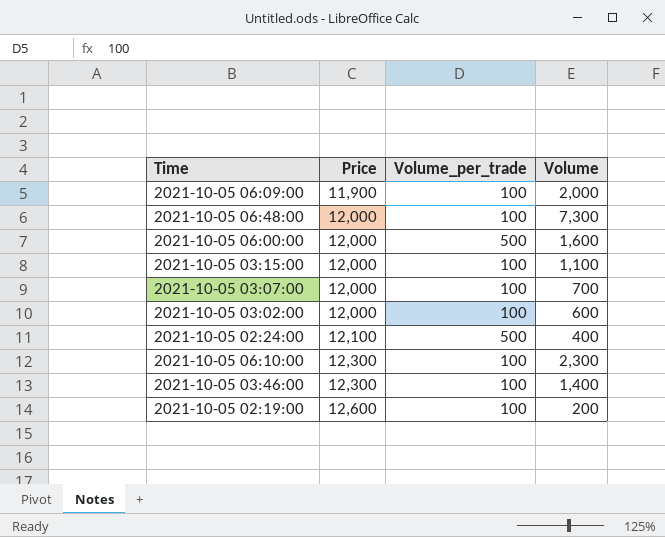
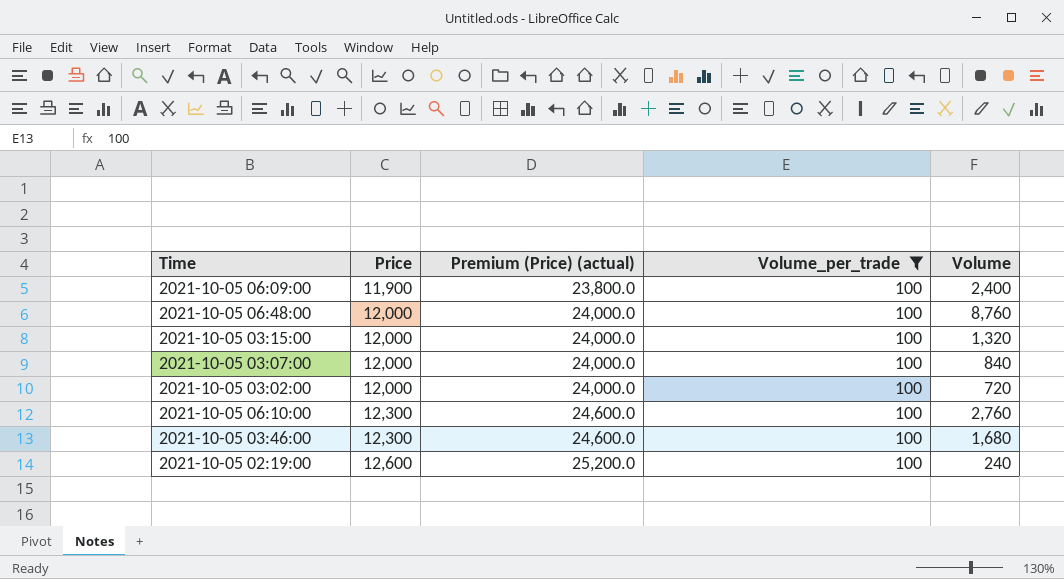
filter: none -> Volume_per_trade = 100
column Premium (Price) (actual) | formula: none -> [Price] * 2
2021-10-05 06:09:00 | Volume: 2,000 -> 2,400
2021-10-05 06:48:00 | Volume: 7,300 -> 8,760
2021-10-05 03:15:00 | Volume: 1,100 -> 1,320
2021-10-05 03:07:00 | Volume: 700 -> 840
2021-10-05 03:02:00 | Volume: 600 -> 720
2021-10-05 06:10:00 | Volume: 2,300 -> 2,760
2021-10-05 03:46:00 | Volume: 1,400 -> 1,680
2021-10-05 02:19:00 | Volume: 200 -> 240

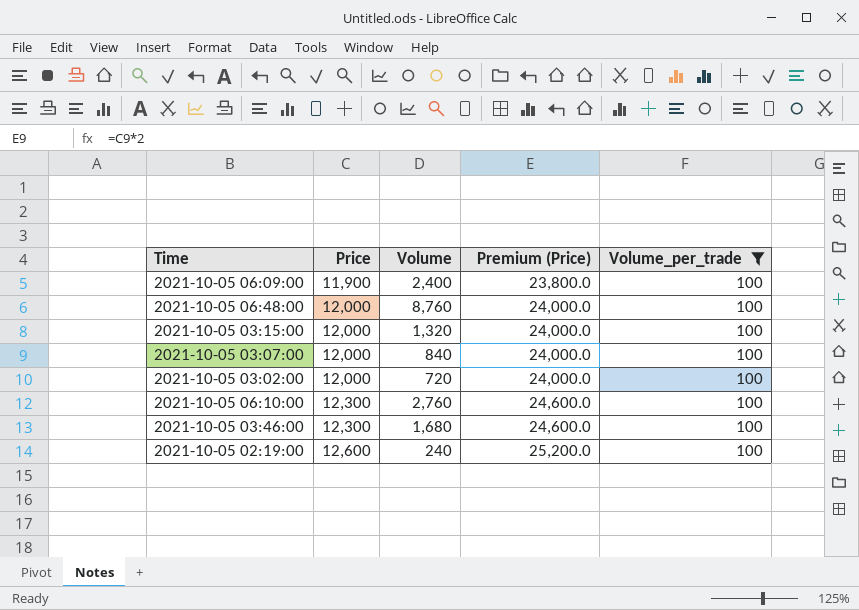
column Volume | position: 5 -> 3
column name: Premium (Price) (actual) -> Premium (Price)

